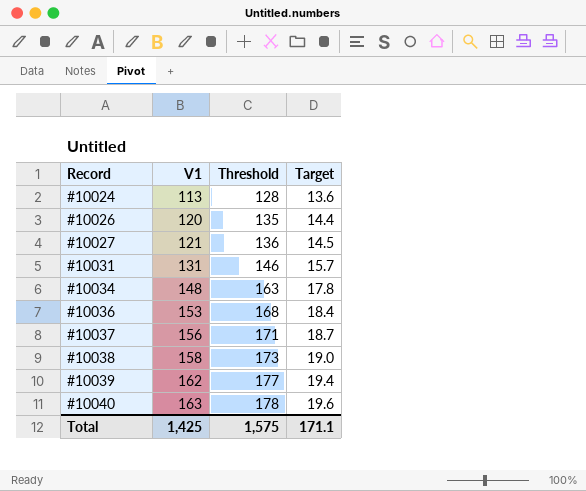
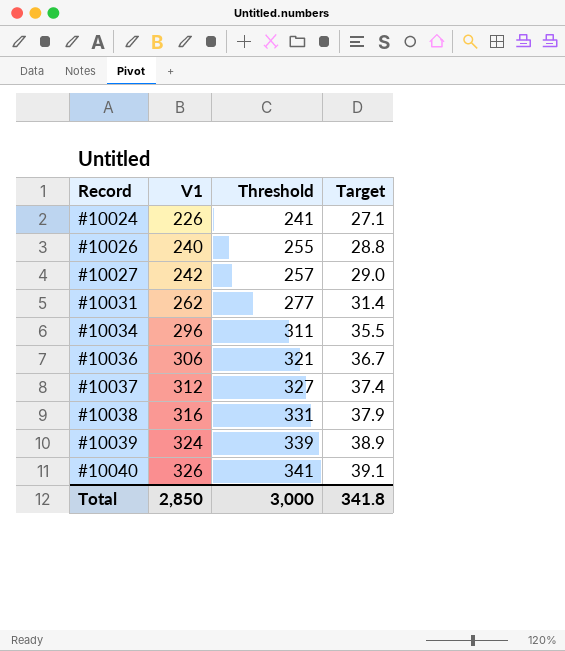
#10024 | V1: 113 -> 226
#10024 | Threshold: 128 -> 241
#10024 | Target: 13.6 -> 27.1
#10026 | V1: 120 -> 240
#10026 | Threshold: 135 -> 255
#10026 | Target: 14.4 -> 28.8
#10027 | V1: 121 -> 242
#10027 | Threshold: 136 -> 257
#10027 | Target: 14.5 -> 29.0
#10031 | V1: 131 -> 262
#10031 | Threshold: 146 -> 277
#10031 | Target: 15.7 -> 31.4
#10034 | V1: 148 -> 296
#10034 | Threshold: 163 -> 311
#10034 | Target: 17.8 -> 35.5
#10036 | V1: 153 -> 306
#10036 | Threshold: 168 -> 321
#10036 | Target: 18.4 -> 36.7
#10037 | V1: 156 -> 312
#10037 | Threshold: 171 -> 327
#10037 | Target: 18.7 -> 37.4
#10038 | V1: 158 -> 316
#10038 | Threshold: 173 -> 331
#10038 | Target: 19.0 -> 37.9
#10039 | V1: 162 -> 324
#10039 | Threshold: 177 -> 339
#10039 | Target: 19.4 -> 38.9
#10040 | V1: 163 -> 326
#10040 | Threshold: 178 -> 341
#10040 | Target: 19.6 -> 39.1
Total | V1: 1,425 -> 2,850
Total | Threshold: 1,575 -> 3,000
Total | Target: 171.1 -> 341.8

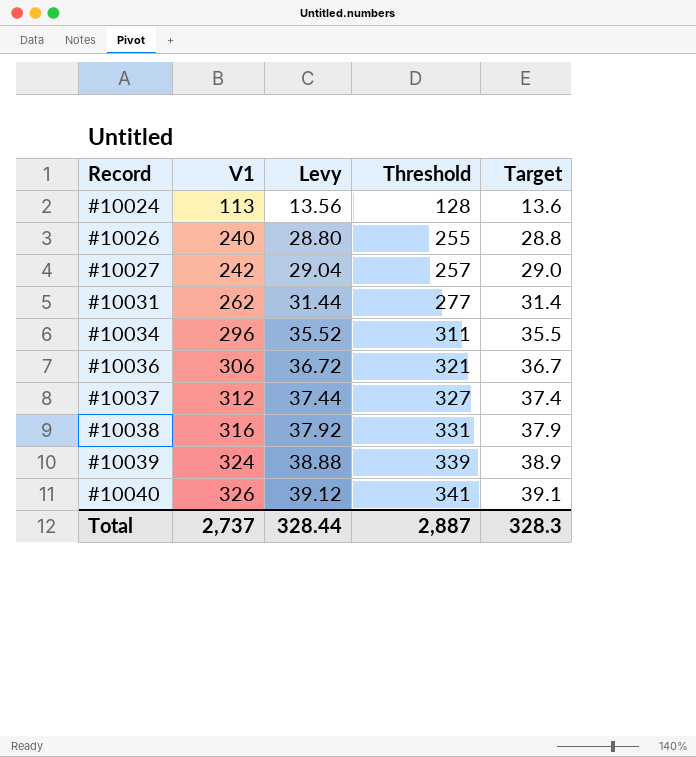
column Levy | formula: none -> [V1] * 0.12
#10024 | V1: 226 -> 113
#10024 | Threshold: 241 -> 128
#10024 | Target: 27.1 -> 13.6
Total | V1: 2,850 -> 2,737
Total | Threshold: 3,000 -> 2,887
Total | Target: 341.8 -> 328.3

